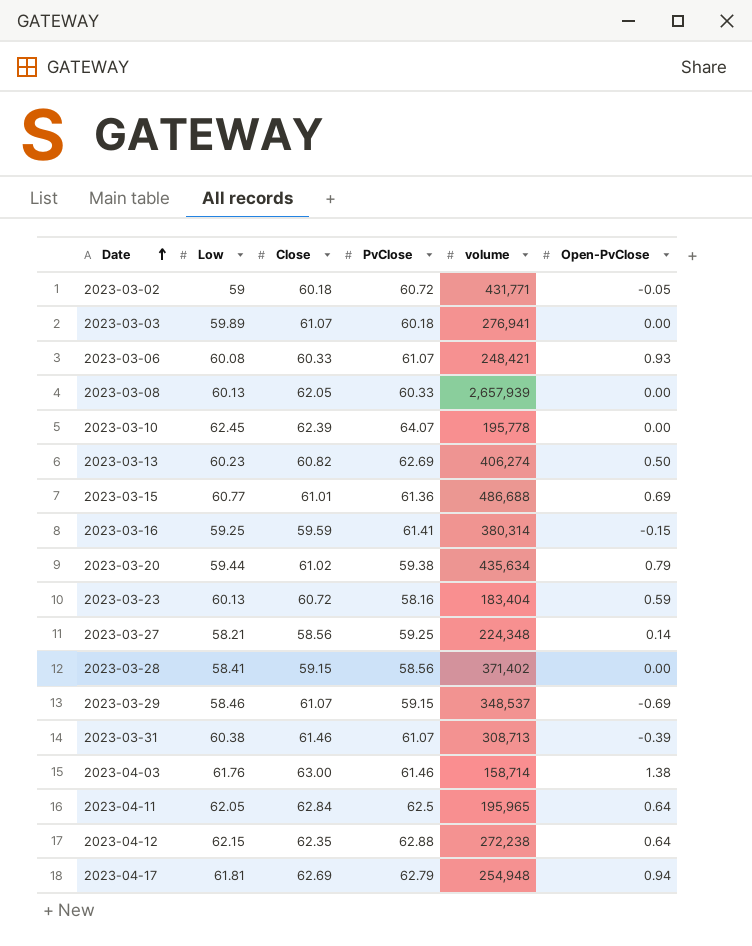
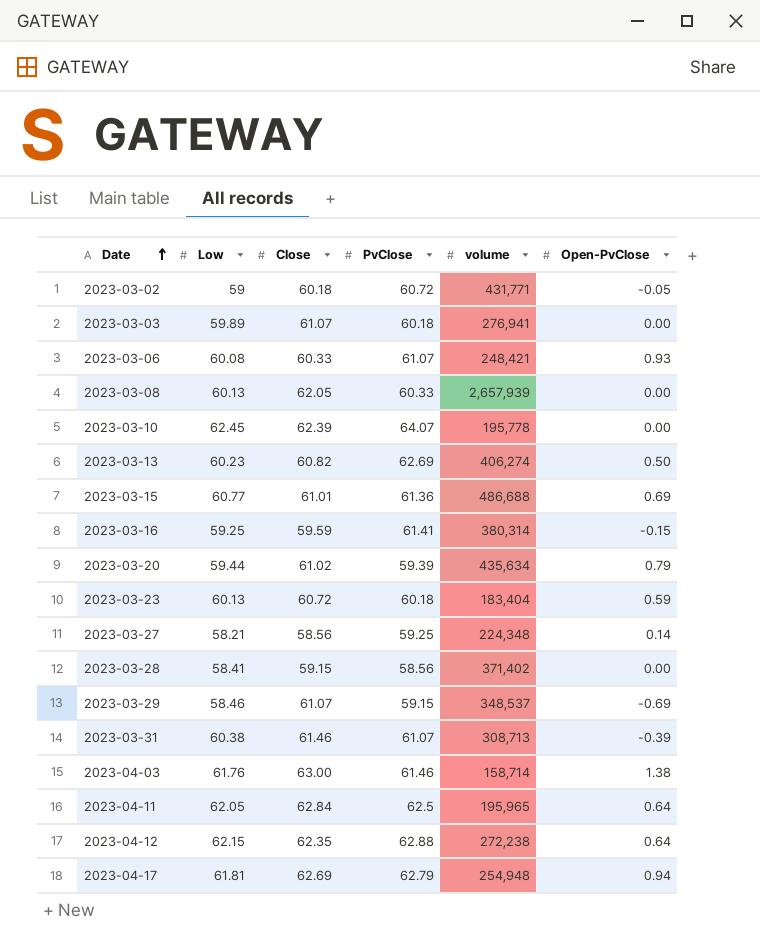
2023-03-20 | PvClose: 59.38 -> 59.39
2023-03-23 | PvClose: 58.16 -> 60.18

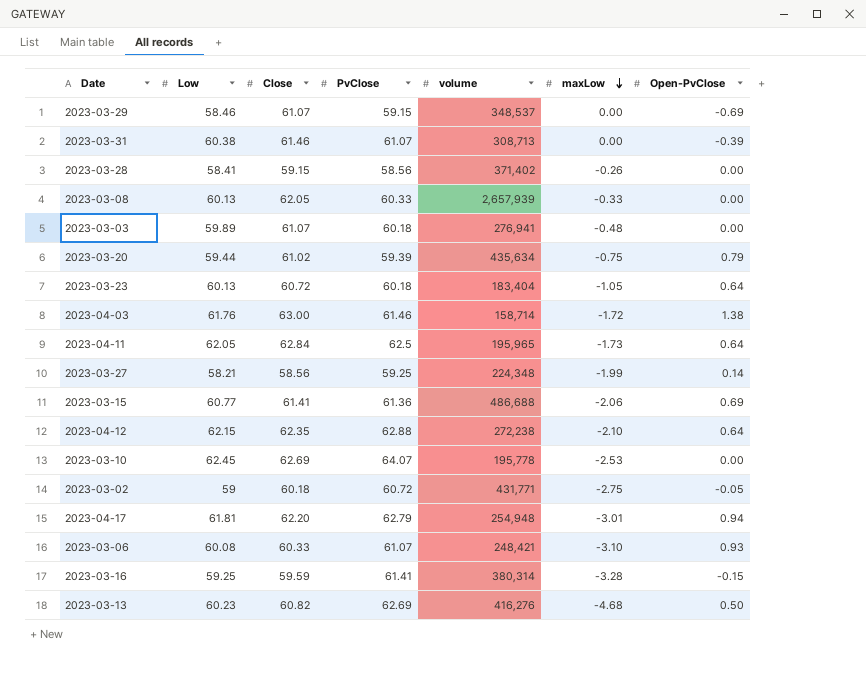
row order: Date ascending -> maxLow descending
column maxLow | position: none -> 6
2023-03-23 | Open-PvClose: 0.59 -> 0.64
2023-03-15 | Close: 61.01 -> 61.41
2023-03-10 | Close: 62.39 -> 62.69
2023-04-17 | Close: 62.69 -> 62.20
2023-03-13 | volume: 406,274 -> 416,276

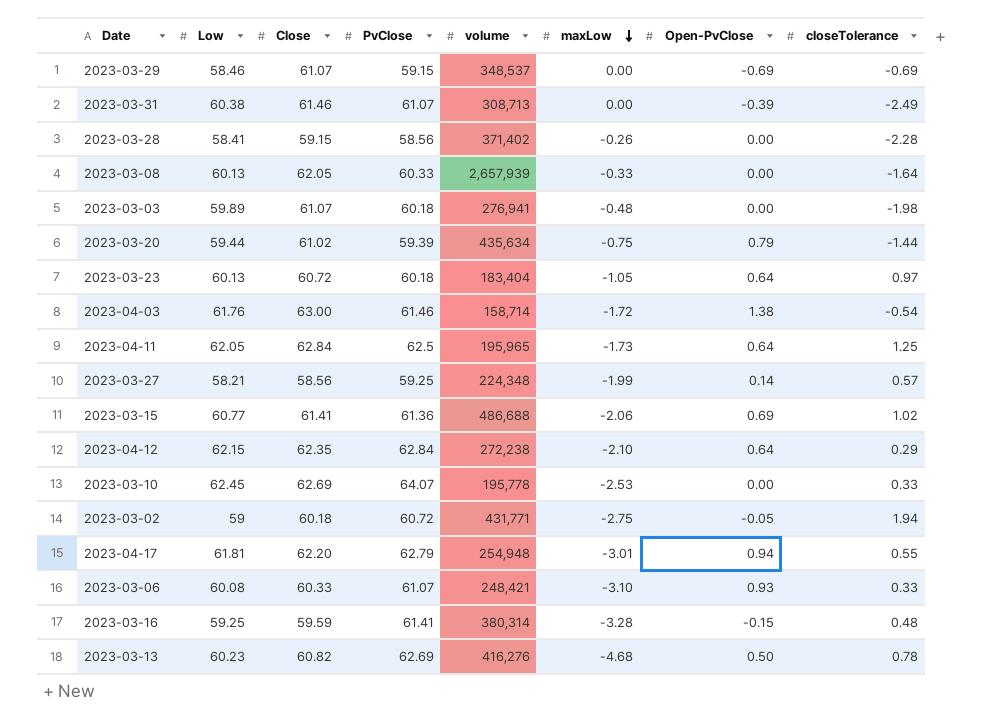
column closeTolerance | position: none -> 8
2023-04-12 | PvClose: 62.88 -> 62.84

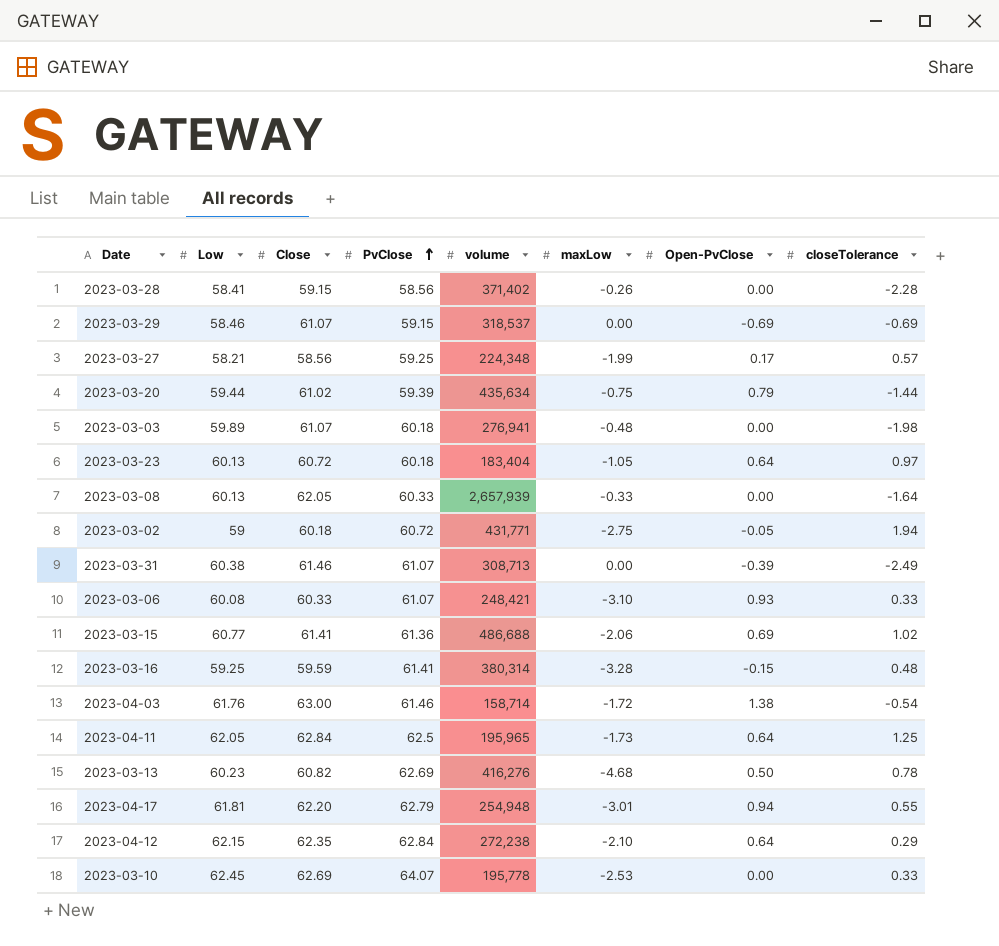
row order: maxLow descending -> PvClose ascending
2023-03-29 | volume: 348,537 -> 318,537
2023-03-27 | Open-PvClose: 0.14 -> 0.17

